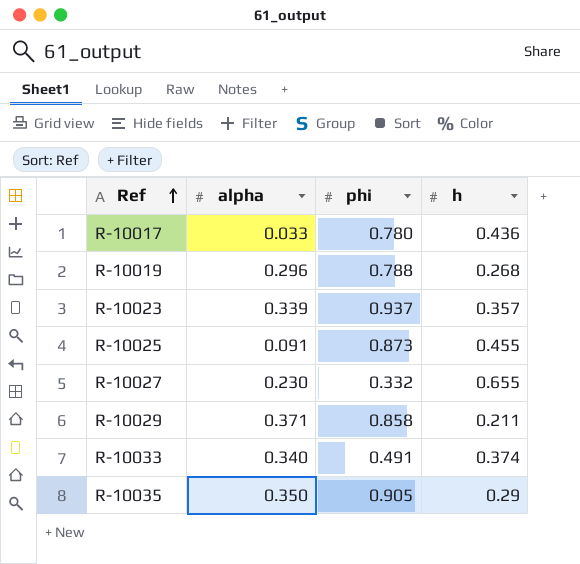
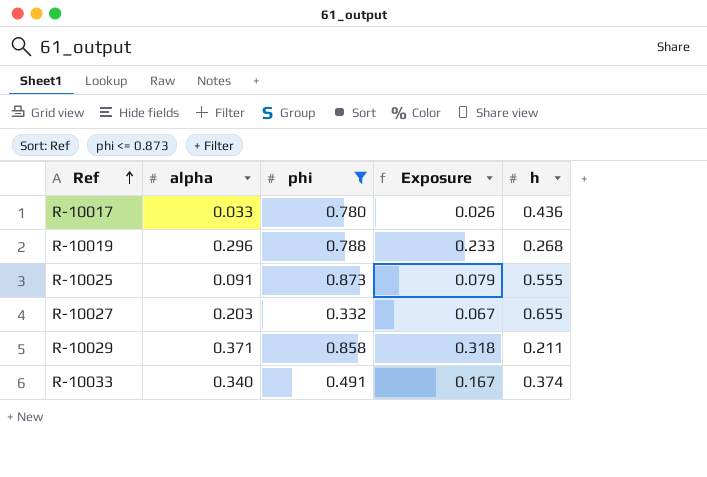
filter: none -> phi <= 0.873
column Exposure | formula: none -> [alpha] * [phi]
R-10025 | h: 0.455 -> 0.555
R-10027 | alpha: 0.230 -> 0.203

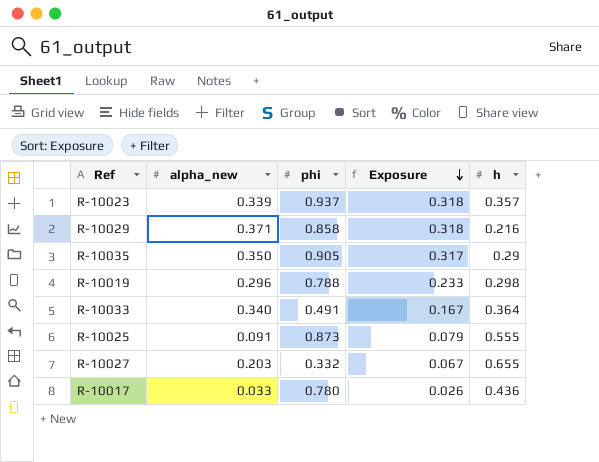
filter: phi <= 0.873 -> none
row order: Ref ascending -> Exposure descending
column name: alpha -> alpha_new
R-10029 | h: 0.211 -> 0.216
R-10019 | h: 0.268 -> 0.298
R-10033 | h: 0.374 -> 0.364

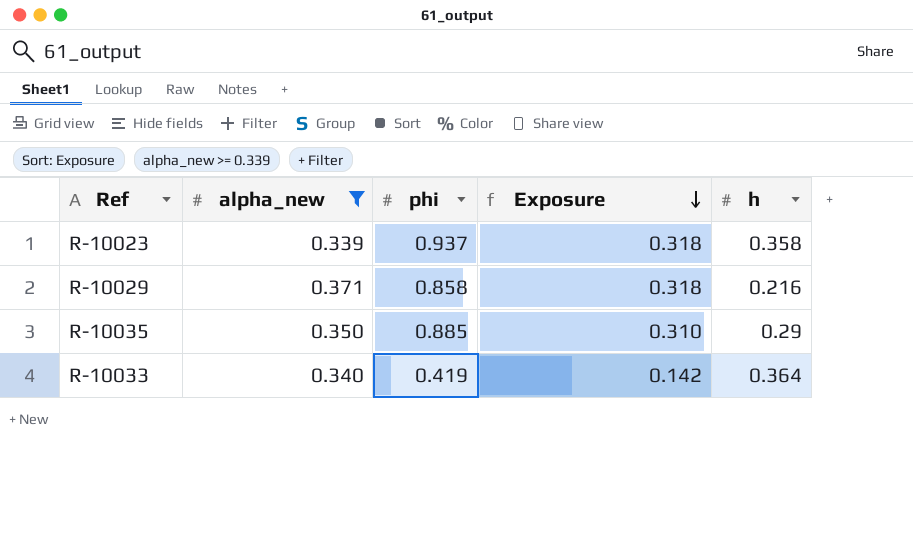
filter: none -> alpha_new >= 0.339
R-10023 | h: 0.357 -> 0.358
R-10035 | phi: 0.905 -> 0.885
R-10035 | Exposure: 0.317 -> 0.310
R-10033 | phi: 0.491 -> 0.419
R-10033 | Exposure: 0.167 -> 0.142

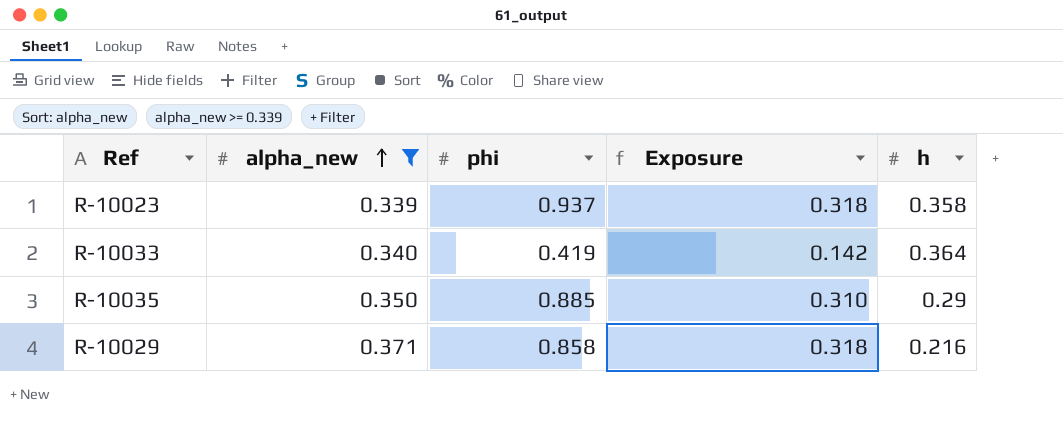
row order: Exposure descending -> alpha_new ascending

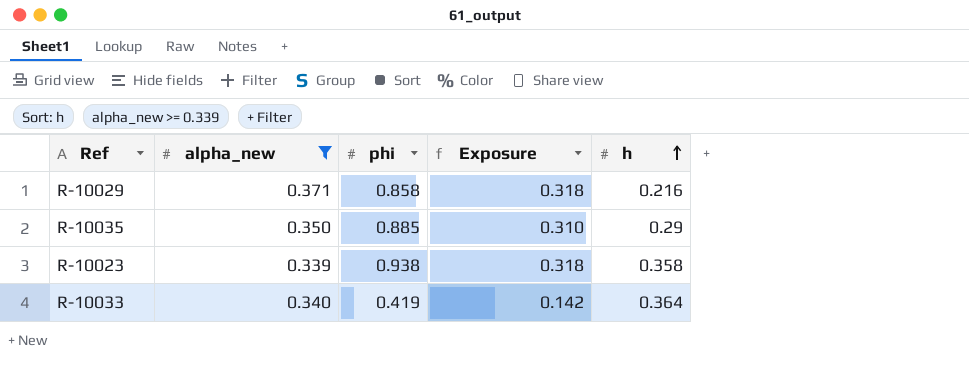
row order: alpha_new ascending -> h ascending
R-10023 | phi: 0.937 -> 0.938

